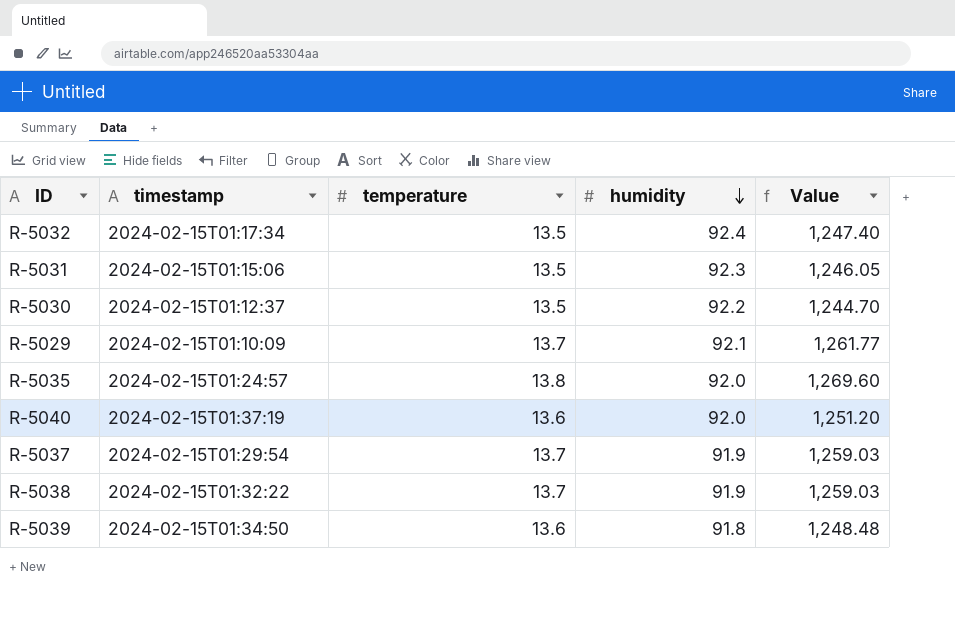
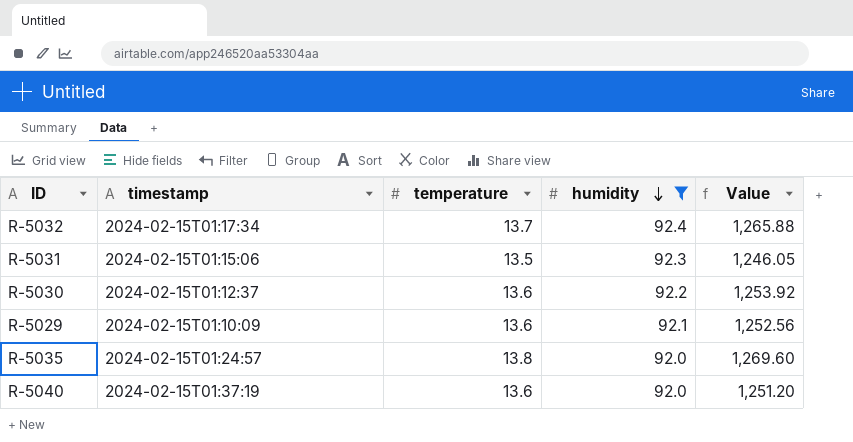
filter: none -> humidity >= 92.0
R-5032 | temperature: 13.5 -> 13.7
R-5032 | Value: 1,247.40 -> 1,265.88
R-5030 | temperature: 13.5 -> 13.6
R-5030 | Value: 1,244.70 -> 1,253.92
R-5029 | temperature: 13.7 -> 13.6
R-5029 | Value: 1,261.77 -> 1,252.56

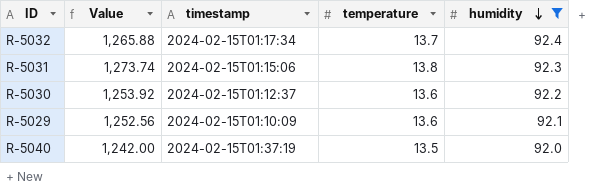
column Value | position: 5 -> 2
row R-5035: 2024-02-15T01:24:57 | 13.8 | 92.0 | 1,269.60 -> none
R-5031 | Value: 1,246.05 -> 1,273.74
R-5031 | temperature: 13.5 -> 13.8
R-5040 | Value: 1,251.20 -> 1,242.00
R-5040 | temperature: 13.6 -> 13.5

